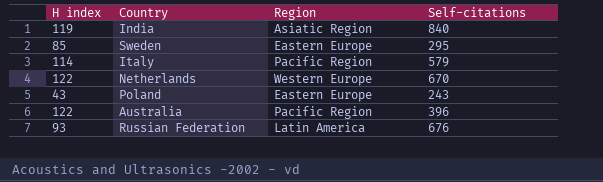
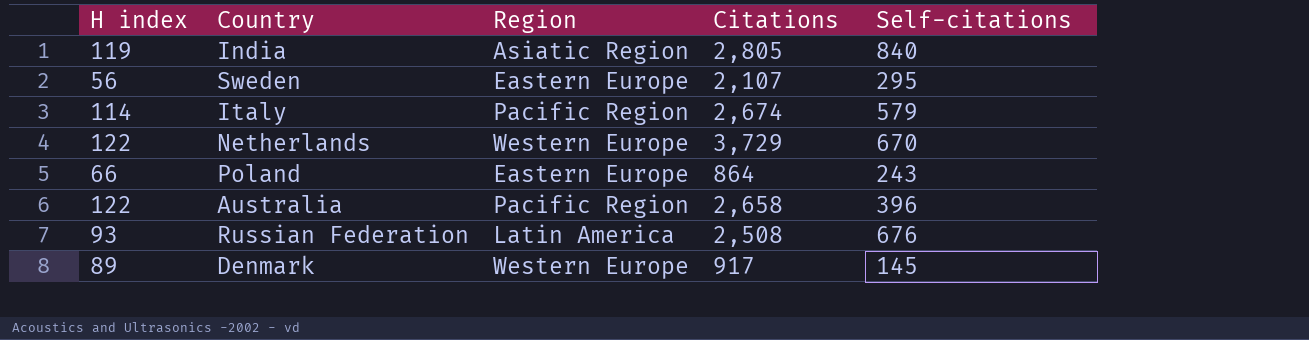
column Citations | position: none -> 4
Sweden | H index: 85 -> 56
Poland | H index: 43 -> 66
row Denmark: none -> 89 | Western Europe | 917 | 145

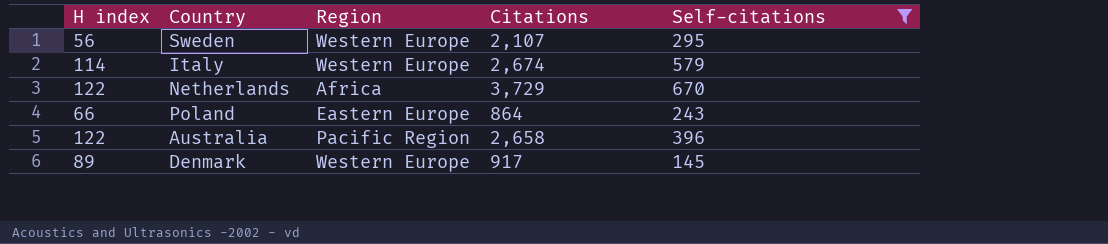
filter: none -> Self-citations <= 670
Sweden | Region: Eastern Europe -> Western Europe
Italy | Region: Pacific Region -> Western Europe
Netherlands | Region: Western Europe -> Africa

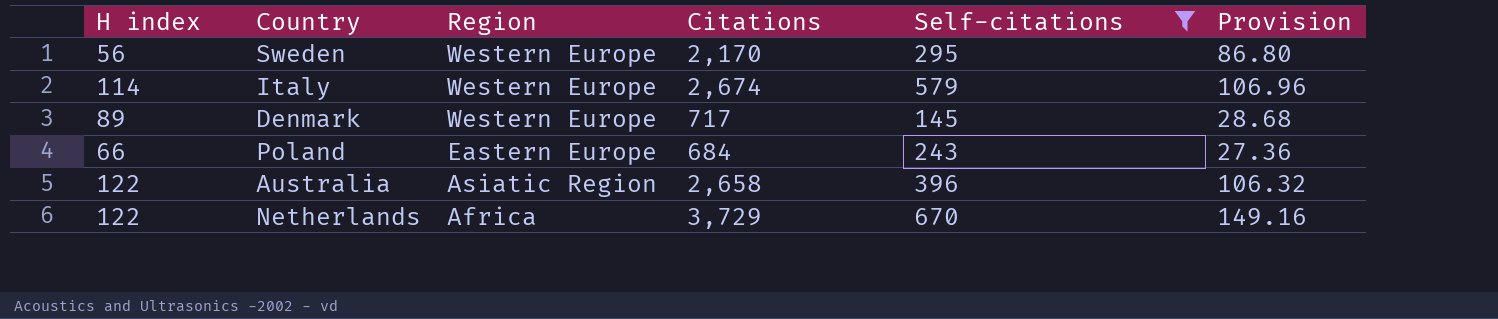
row order: none -> Region descending
column Provision | formula: none -> [Citations] * 0.04
Sweden | Citations: 2,107 -> 2,170
Denmark | Citations: 917 -> 717
Poland | Citations: 864 -> 684
Australia | Region: Pacific Region -> Asiatic Region

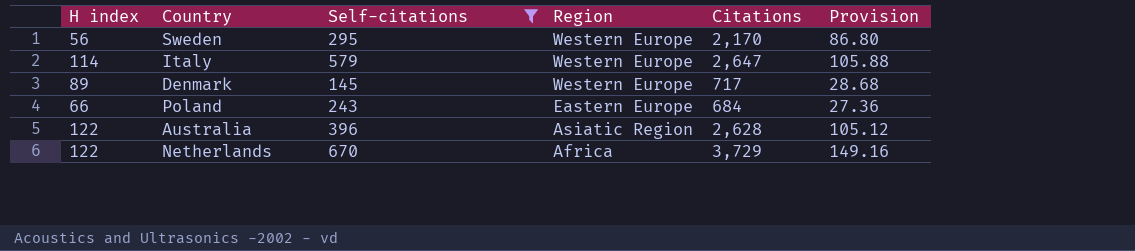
column Self-citations | position: 5 -> 3
Italy | Citations: 2,674 -> 2,647
Italy | Provision: 106.96 -> 105.88
Australia | Citations: 2,658 -> 2,628
Australia | Provision: 106.32 -> 105.12

